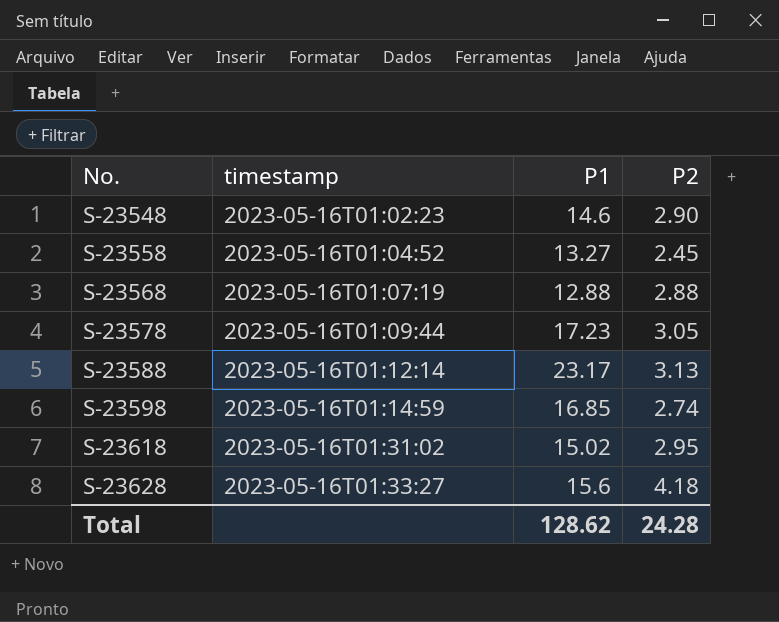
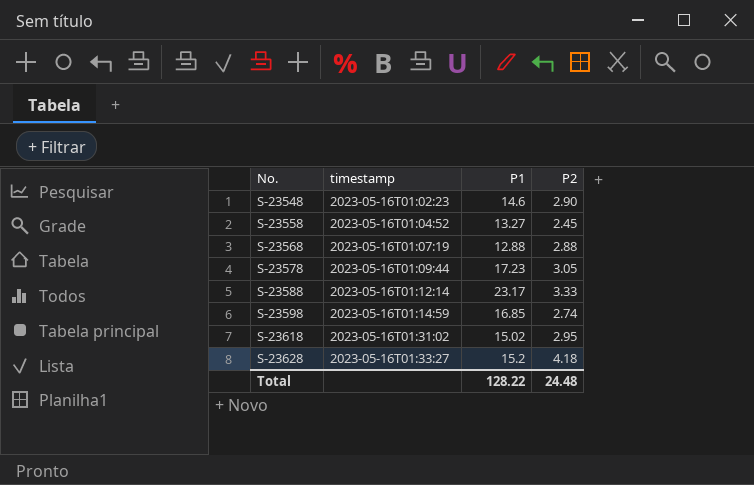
S-23588 | P2: 3.13 -> 3.33
S-23628 | P1: 15.6 -> 15.2
Total | P1: 128.62 -> 128.22
Total | P2: 24.28 -> 24.48

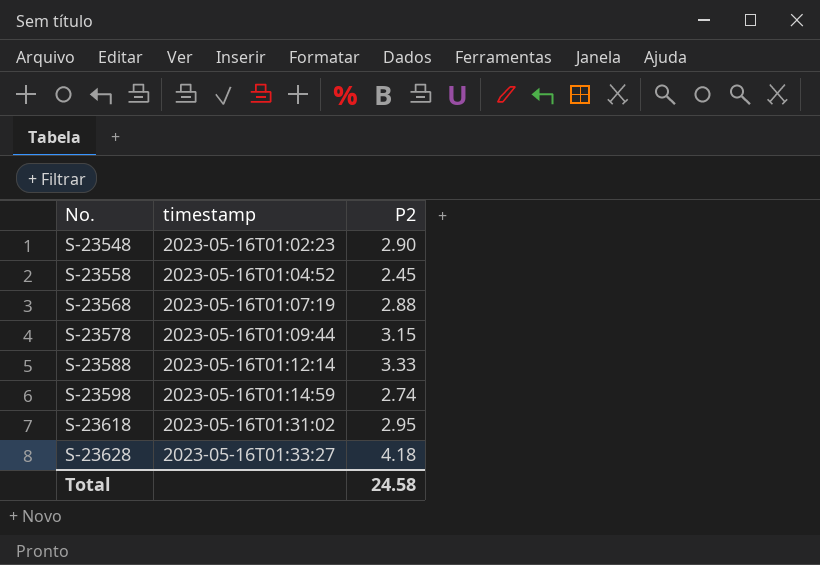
column P1 | position: 3 -> none
S-23578 | P2: 3.05 -> 3.15
Total | P2: 24.48 -> 24.58

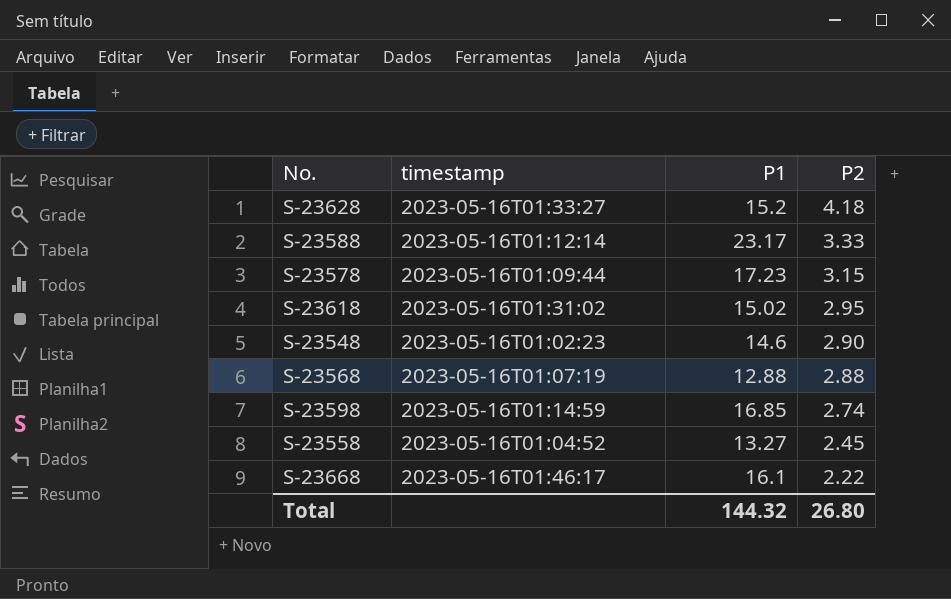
row order: No. ascending -> P2 descending
column P1 | position: none -> 3
row S-23668: none -> 2023-05-16T01:46:17 | 16.1 | 2.22
Total | P2: 24.58 -> 26.80

